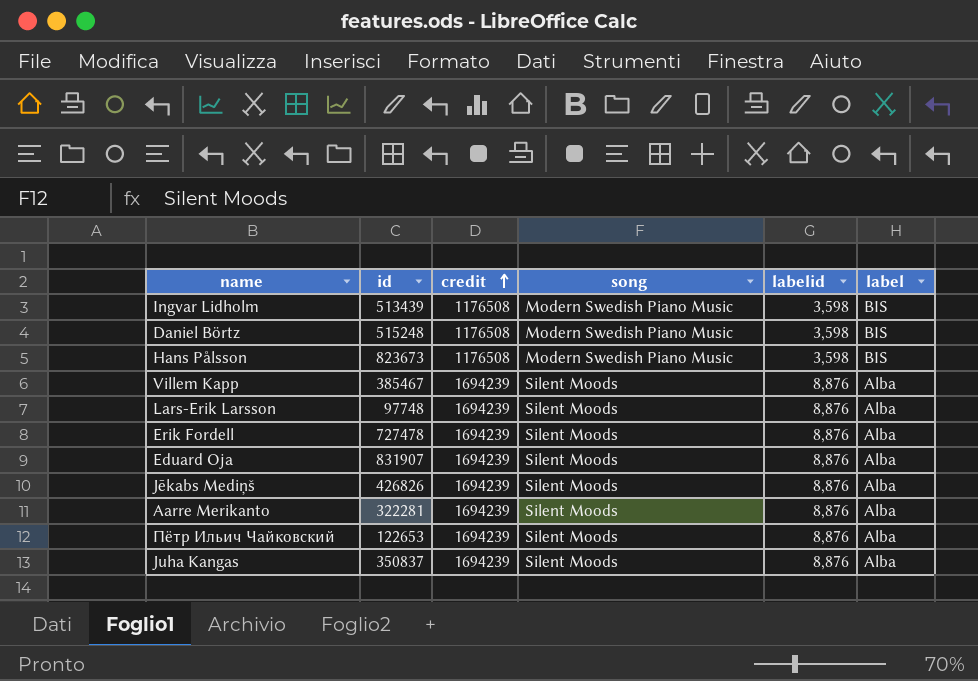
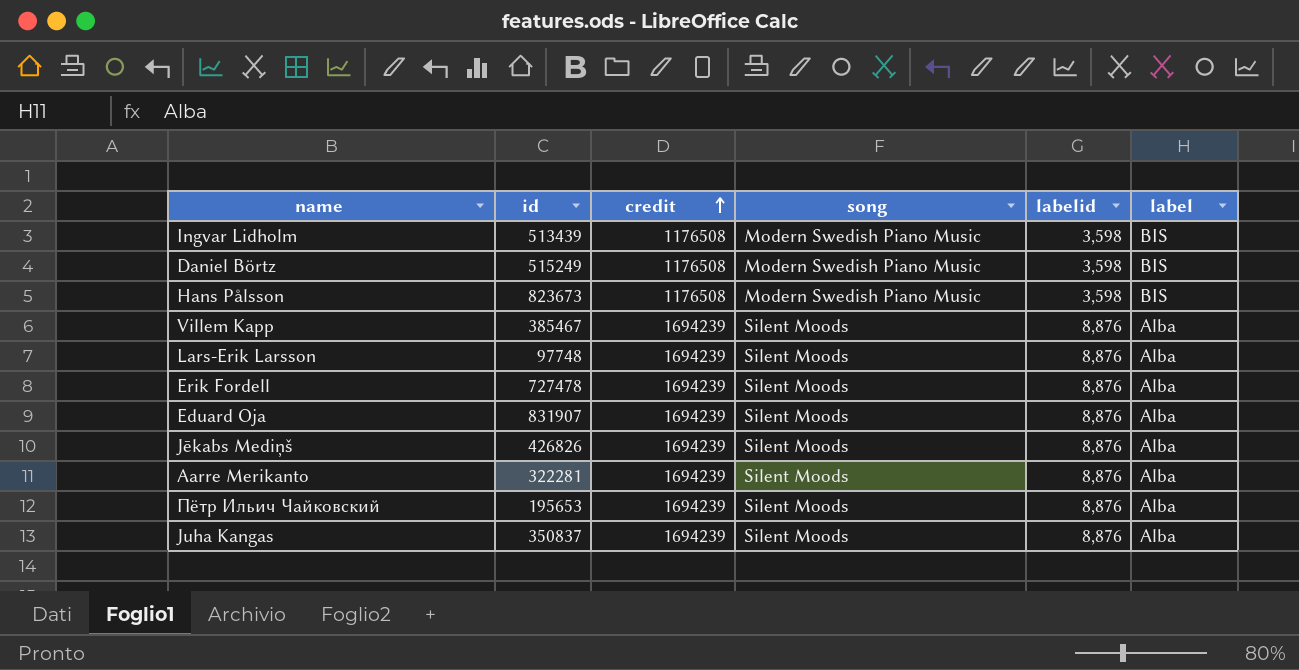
Daniel Börtz | id: 515248 -> 515249
Пётр Ильич Чайковский | id: 122653 -> 195653

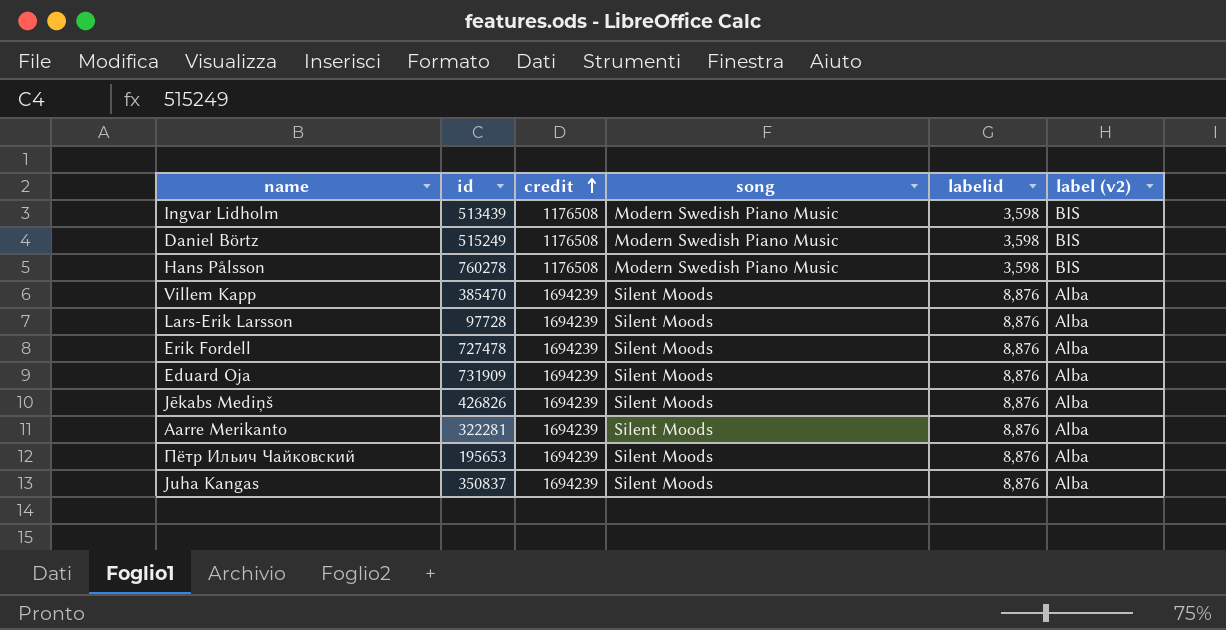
column name: label -> label (v2)
Hans Pålsson | id: 823673 -> 760278
Villem Kapp | id: 385467 -> 385470
Lars‐Erik Larsson | id: 97748 -> 97728
Eduard Oja | id: 831907 -> 731909

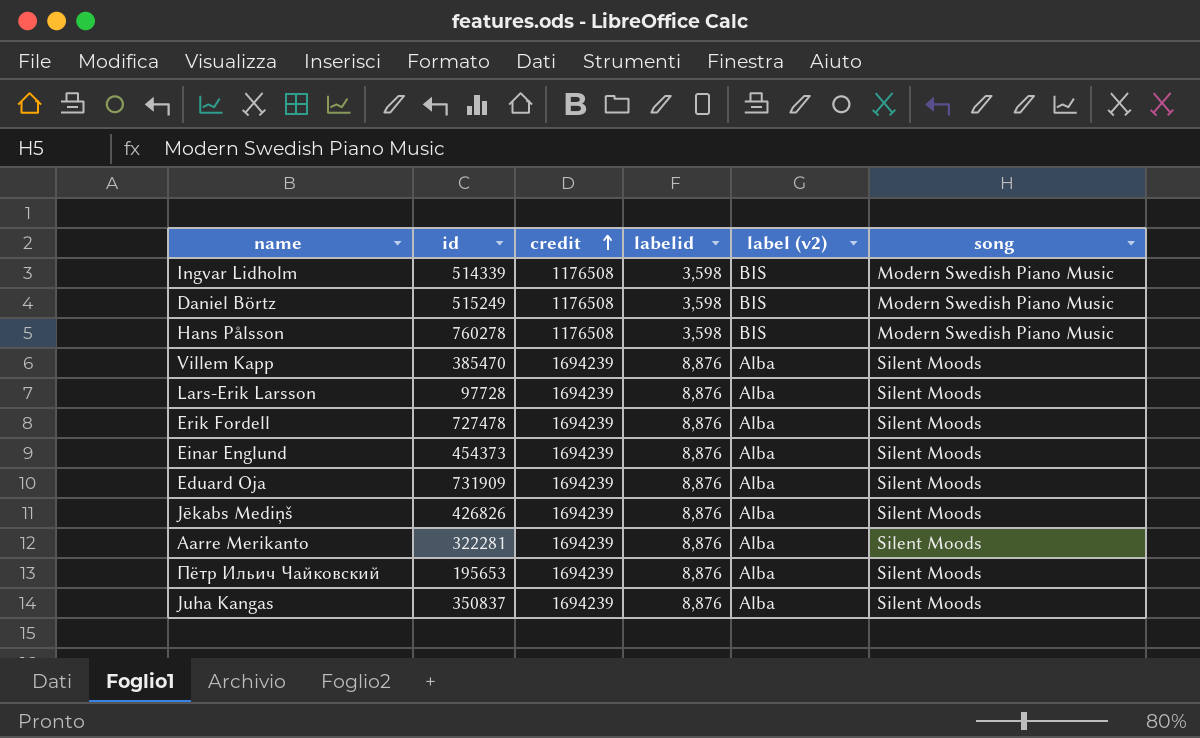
column song | position: 4 -> 6
Ingvar Lidholm | id: 513439 -> 514339
row Einar Englund: none -> 454373 | 1694239 | 8,876 | Alba | Silent Moods

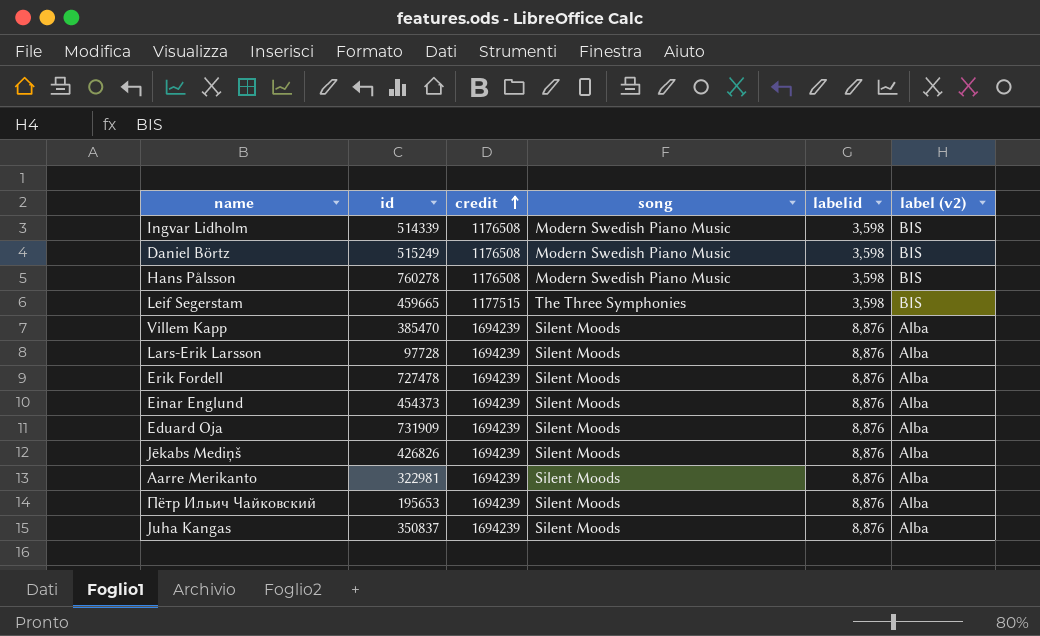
column song | position: 6 -> 4
row Leif Segerstam: none -> 459665 | 1177515 | The Three Symphonies | 3,598 | BIS
Aarre Merikanto | id: 322281 -> 322981

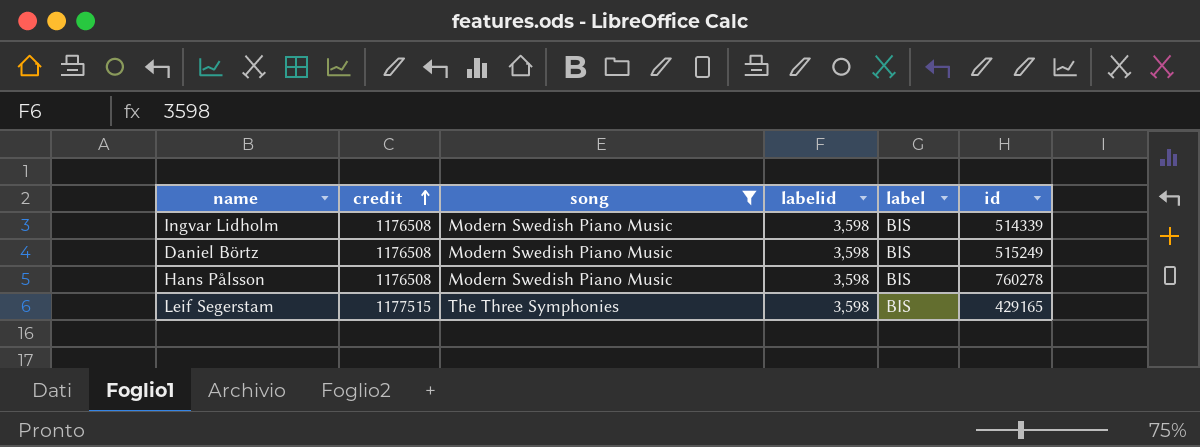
filter: none -> song != Silent Moods
column name: label (v2) -> label
column id | position: 2 -> 6
Leif Segerstam | id: 459665 -> 429165

